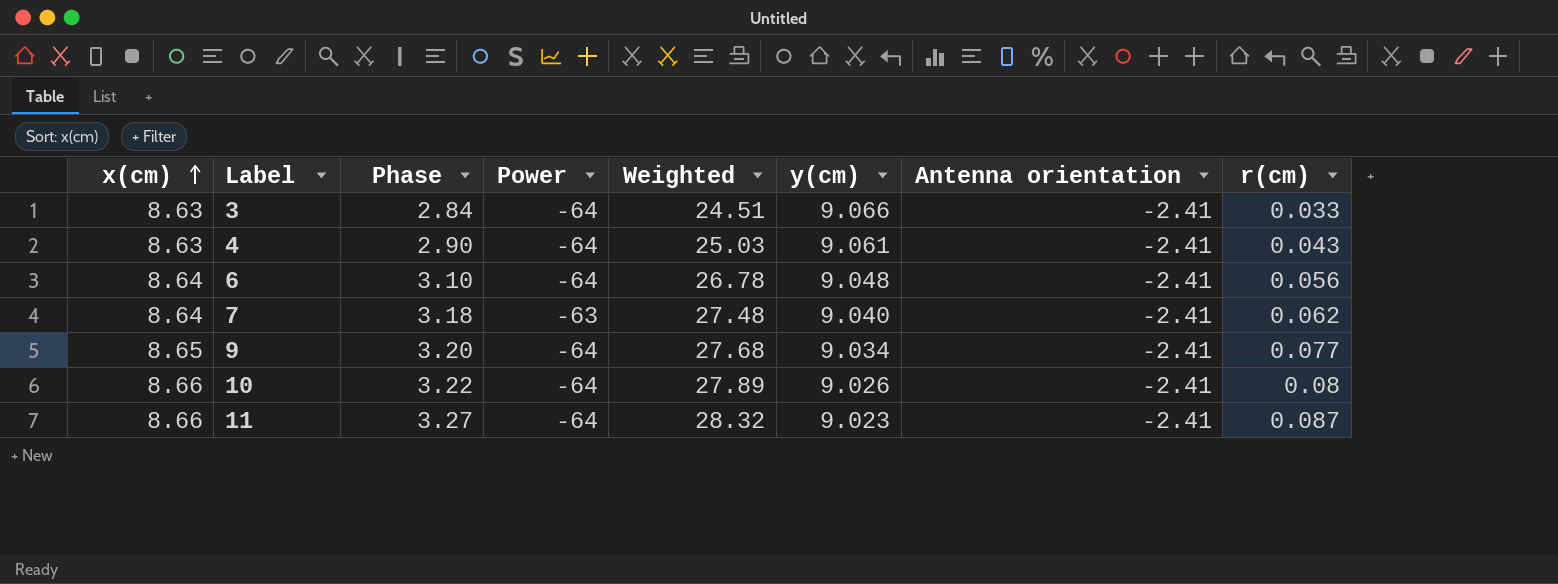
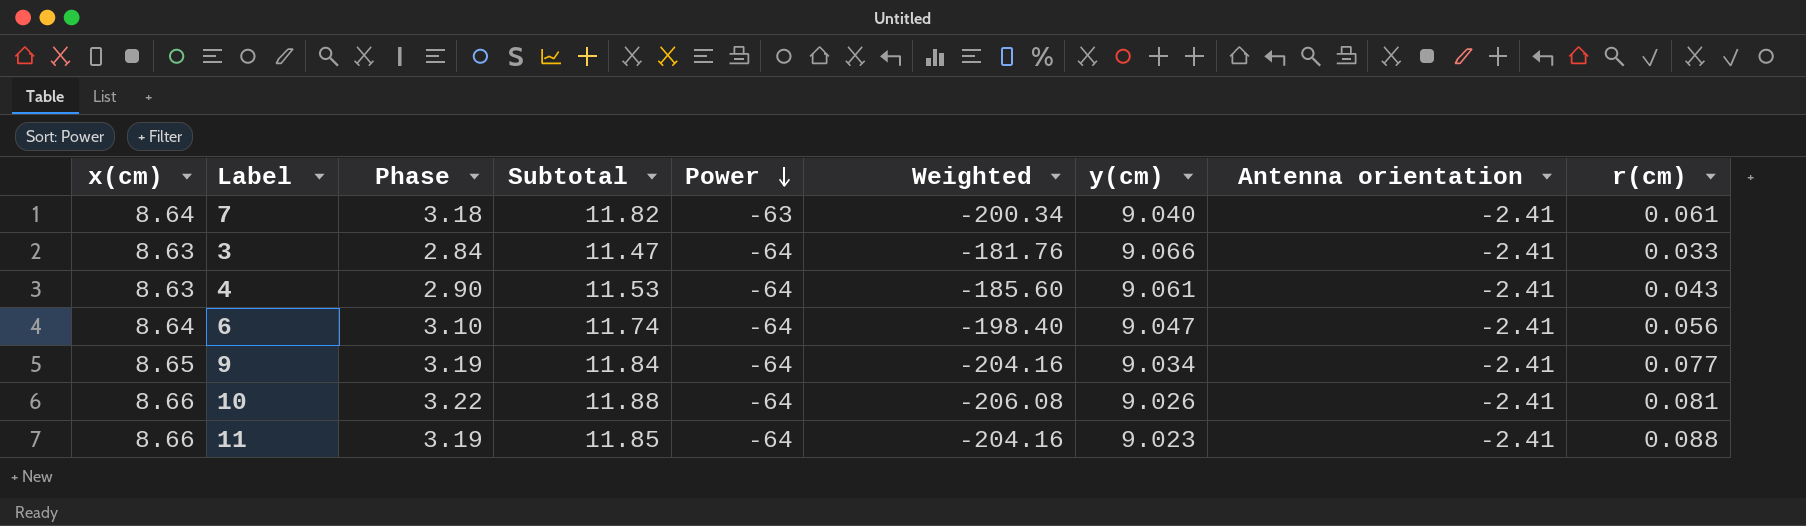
row order: x(cm) ascending -> Power descending
column Subtotal | formula: none -> [x(cm)] + [Phase]
column Weighted | formula: [x(cm)] * [Phase] -> [Phase] * [Power]
7 | r(cm): 0.062 -> 0.061
6 | y(cm): 9.048 -> 9.047
9 | Phase: 3.20 -> 3.19
10 | r(cm): 0.08 -> 0.081
11 | Phase: 3.27 -> 3.19
11 | r(cm): 0.087 -> 0.088

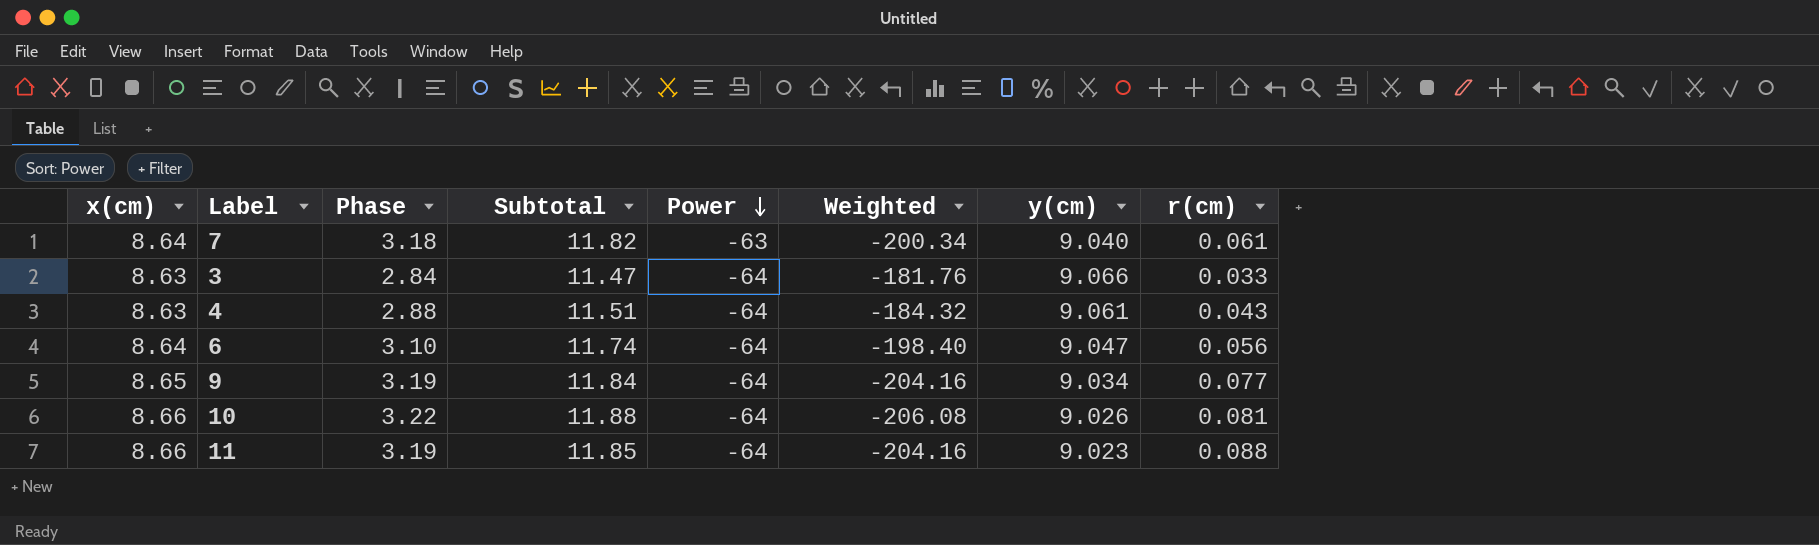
column Antenna orientation | position: 8 -> none
4 | Phase: 2.90 -> 2.88
4 | Subtotal: 11.53 -> 11.51
4 | Weighted: -185.60 -> -184.32

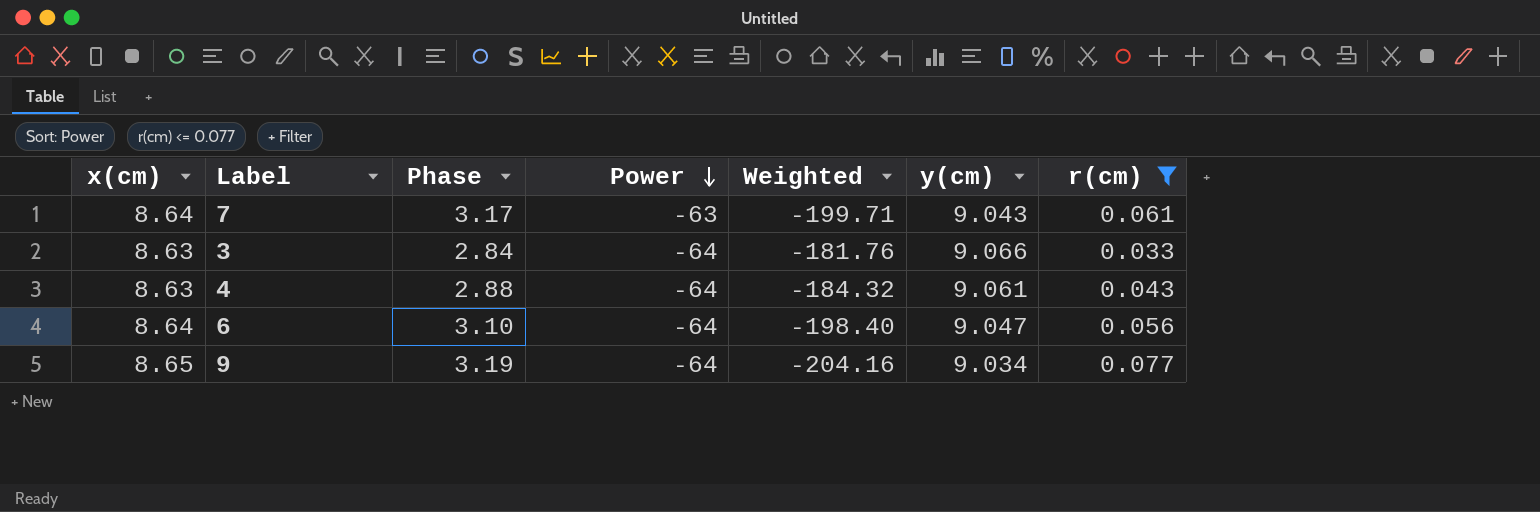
filter: none -> r(cm) <= 0.077
column Subtotal | formula: [x(cm)] + [Phase] -> none
7 | Phase: 3.18 -> 3.17
7 | Weighted: -200.34 -> -199.71
7 | y(cm): 9.040 -> 9.043

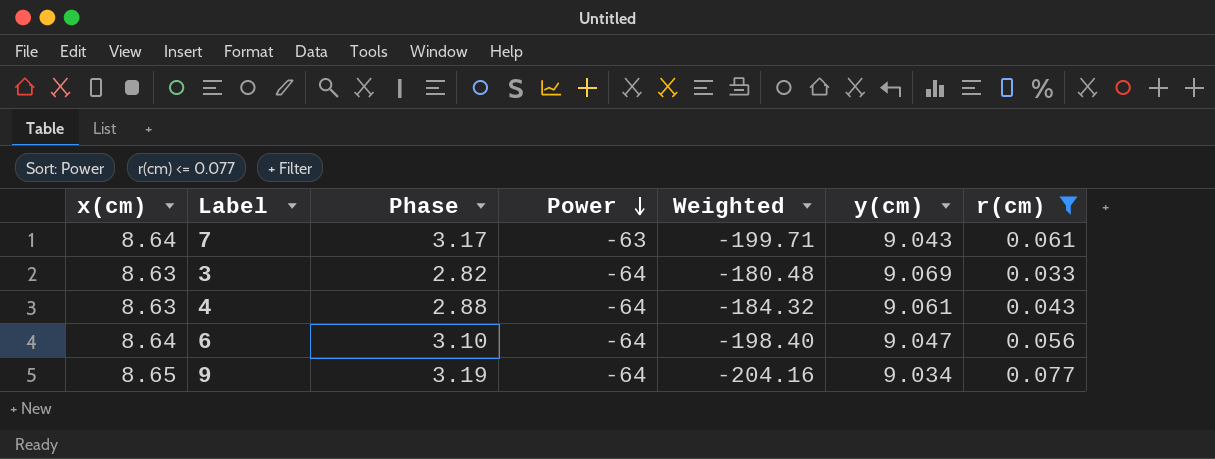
3 | Phase: 2.84 -> 2.82
3 | Weighted: -181.76 -> -180.48
3 | y(cm): 9.066 -> 9.069

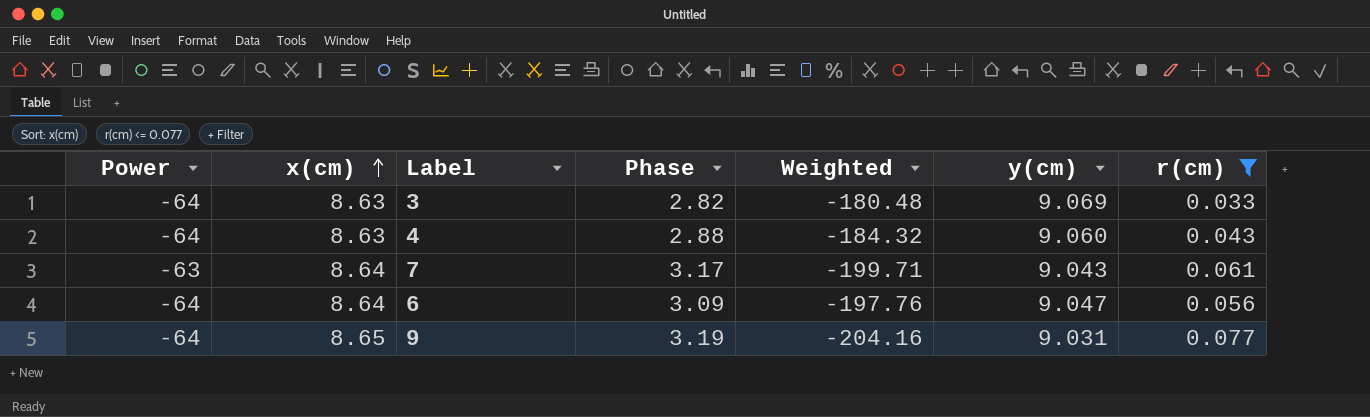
row order: Power descending -> x(cm) ascending
column Power | position: 4 -> 1
4 | y(cm): 9.061 -> 9.060
6 | Phase: 3.10 -> 3.09
6 | Weighted: -198.40 -> -197.76
9 | y(cm): 9.034 -> 9.031

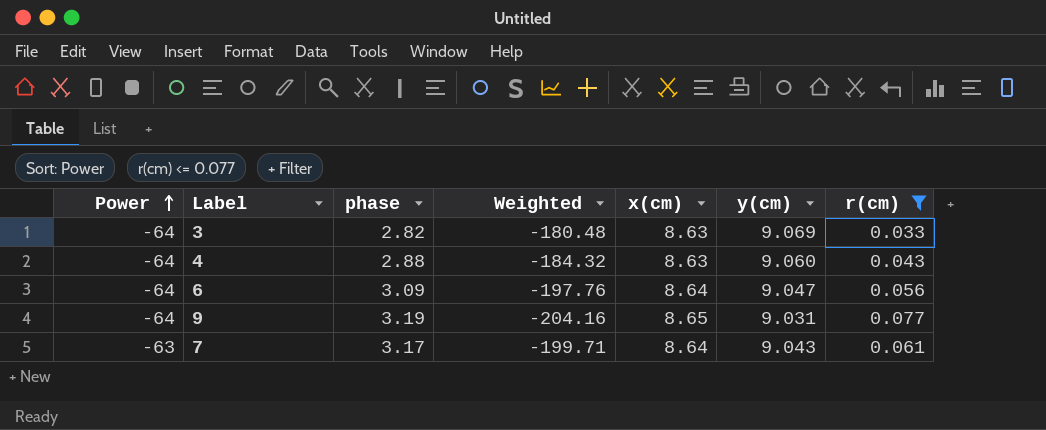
row order: x(cm) ascending -> Power ascending
column name: Phase -> phase
column x(cm) | position: 2 -> 5

